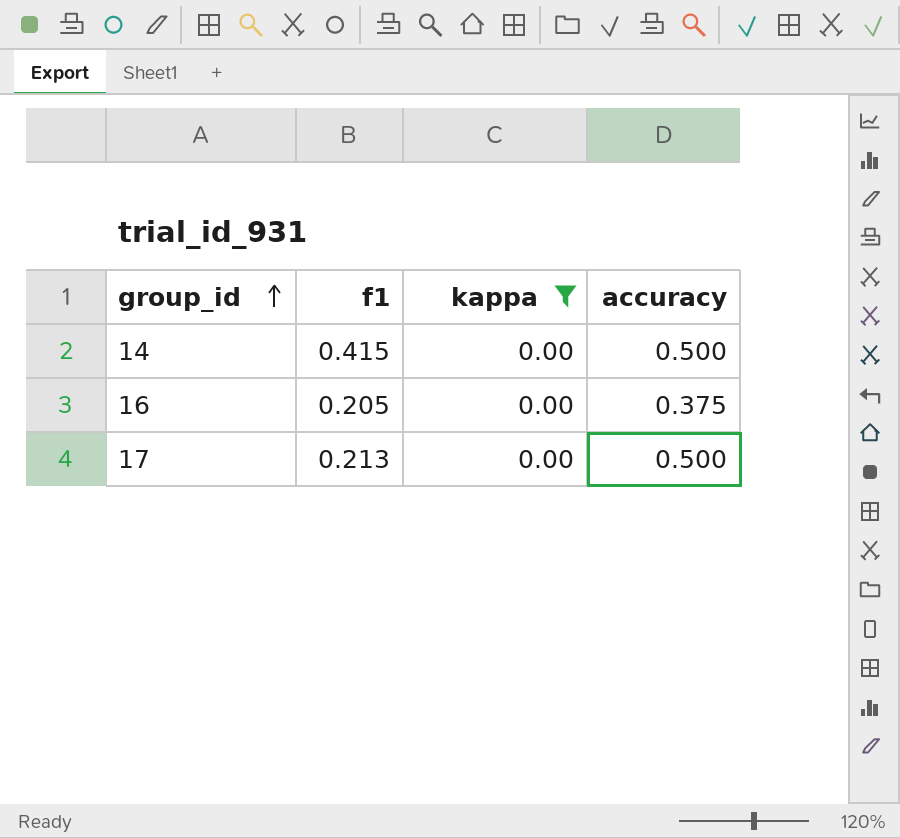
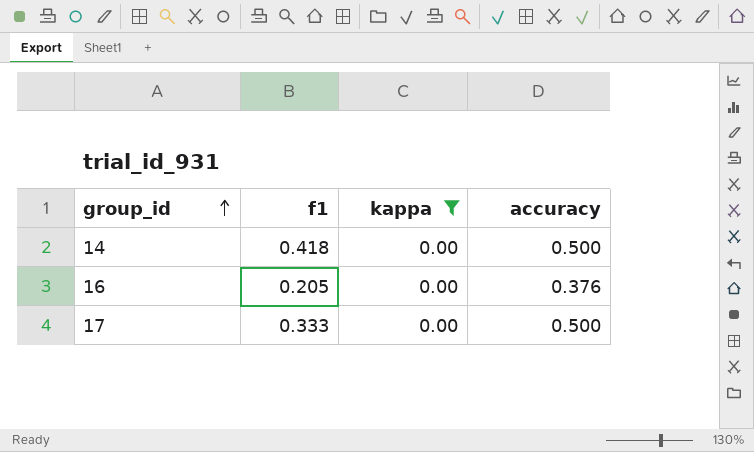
14 | f1: 0.415 -> 0.418
16 | accuracy: 0.375 -> 0.376
17 | f1: 0.213 -> 0.333

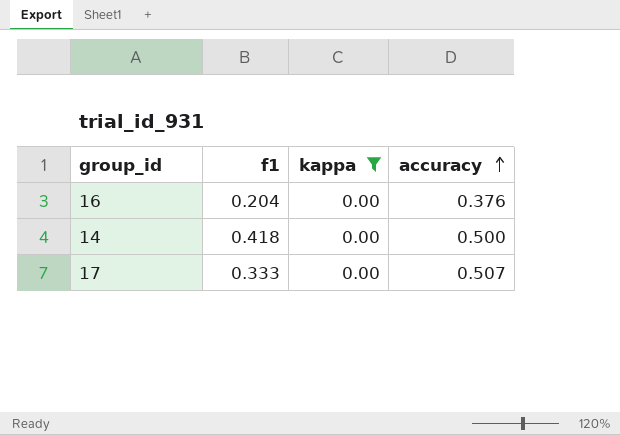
row order: group_id ascending -> accuracy ascending
16 | f1: 0.205 -> 0.204
17 | accuracy: 0.500 -> 0.507

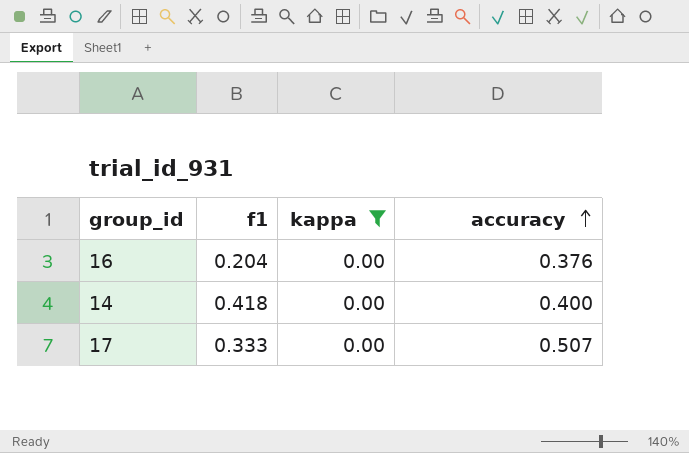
14 | accuracy: 0.500 -> 0.400

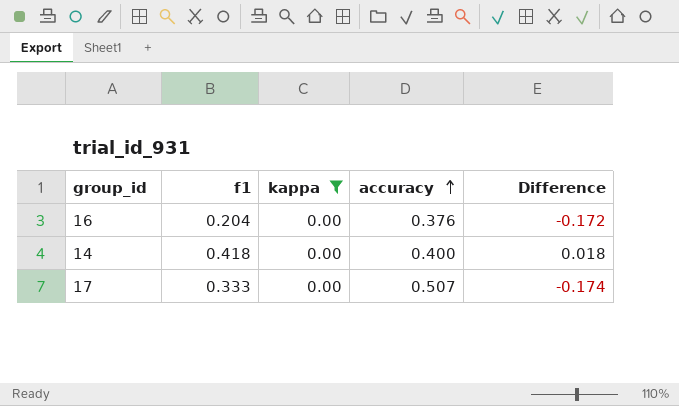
column Difference | formula: none -> [f1] - [accuracy]

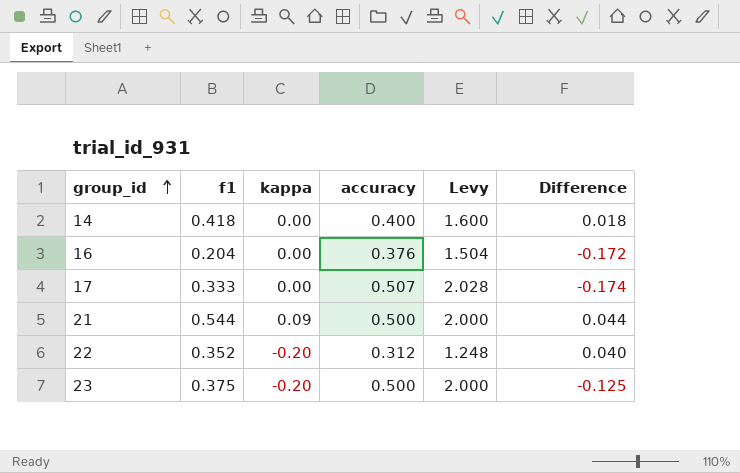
filter: kappa = 0.00 -> none
row order: accuracy ascending -> group_id ascending
column Levy | formula: none -> [accuracy] * 4

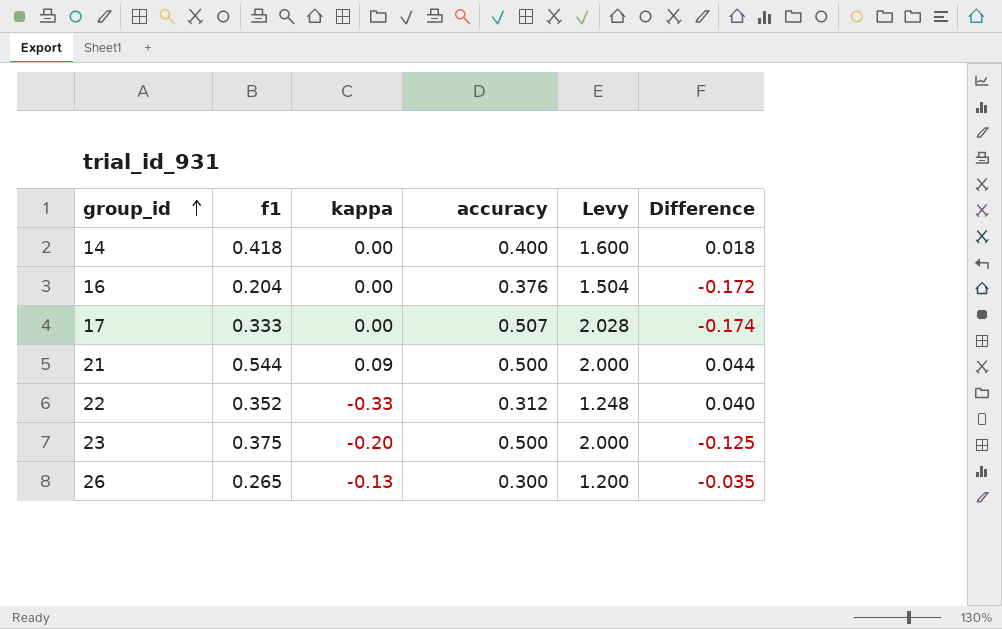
22 | kappa: -0.20 -> -0.33
row 26: none -> 0.265 | -0.13 | 0.300 | 1.200 | -0.035

